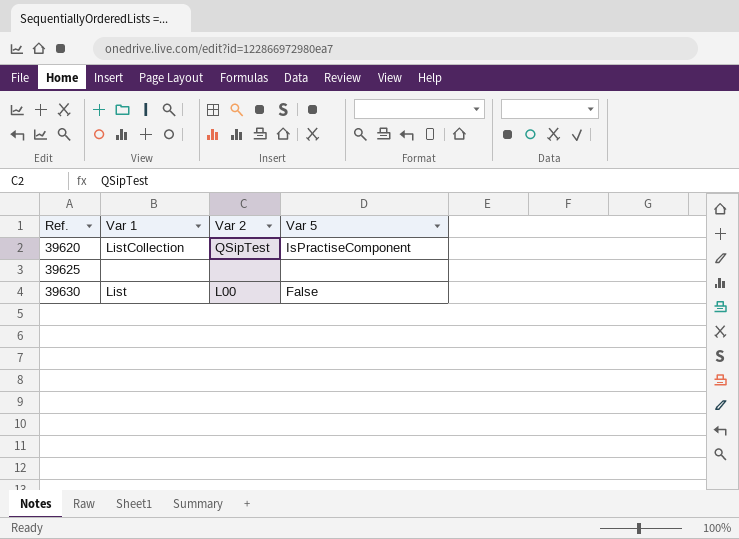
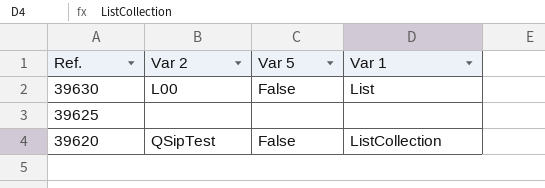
row order: Ref. ascending -> Ref. descending
column Var 1 | position: 2 -> 4
39620 | Var 5: IsPractiseComponent -> False

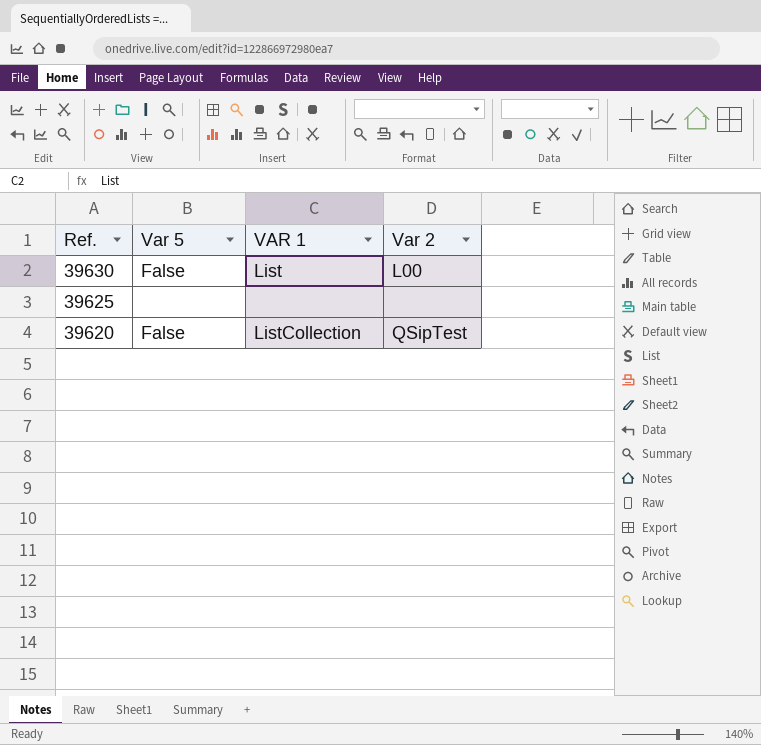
column name: Var 1 -> VAR 1
column Var 2 | position: 2 -> 4

